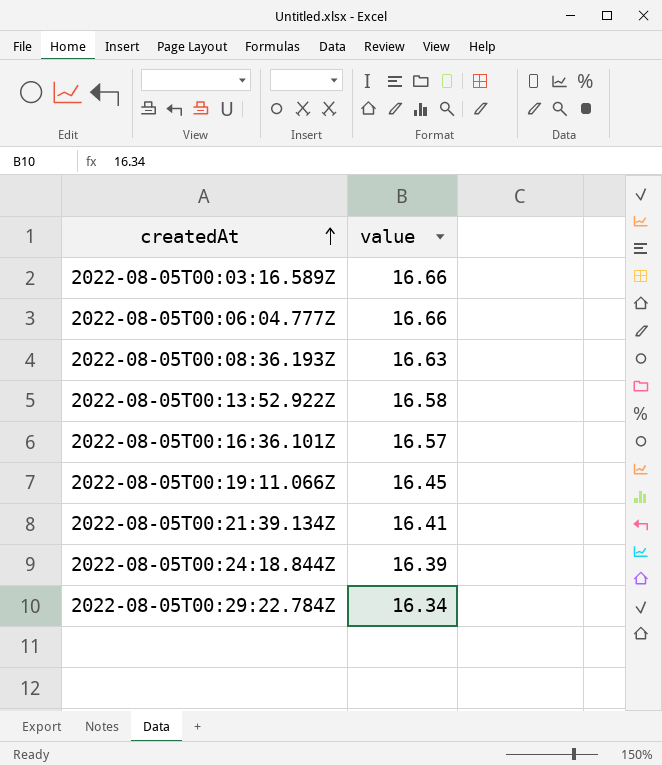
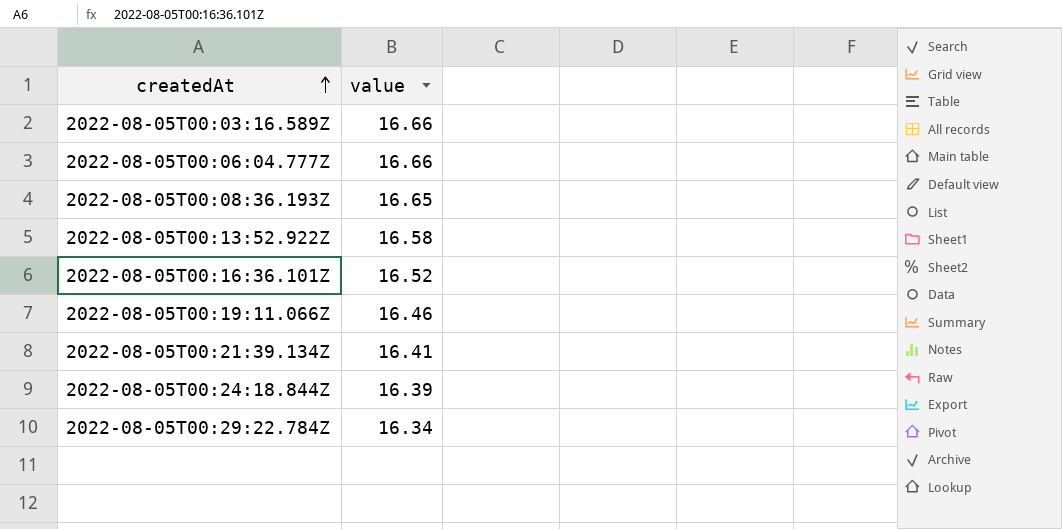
2022-08-05T00:08:36.193Z | value: 16.63 -> 16.65
2022-08-05T00:16:36.101Z | value: 16.57 -> 16.52
2022-08-05T00:19:11.066Z | value: 16.45 -> 16.46

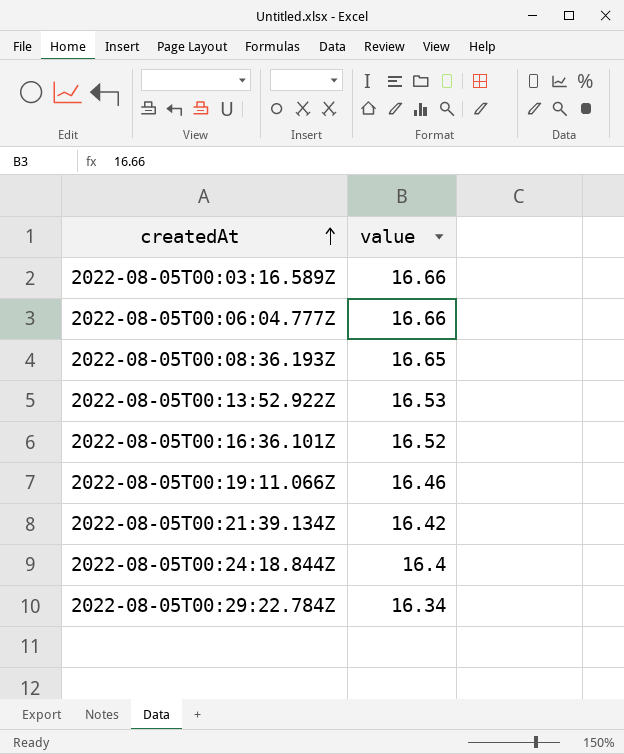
2022-08-05T00:13:52.922Z | value: 16.58 -> 16.53
2022-08-05T00:21:39.134Z | value: 16.41 -> 16.42
2022-08-05T00:24:18.844Z | value: 16.39 -> 16.4

